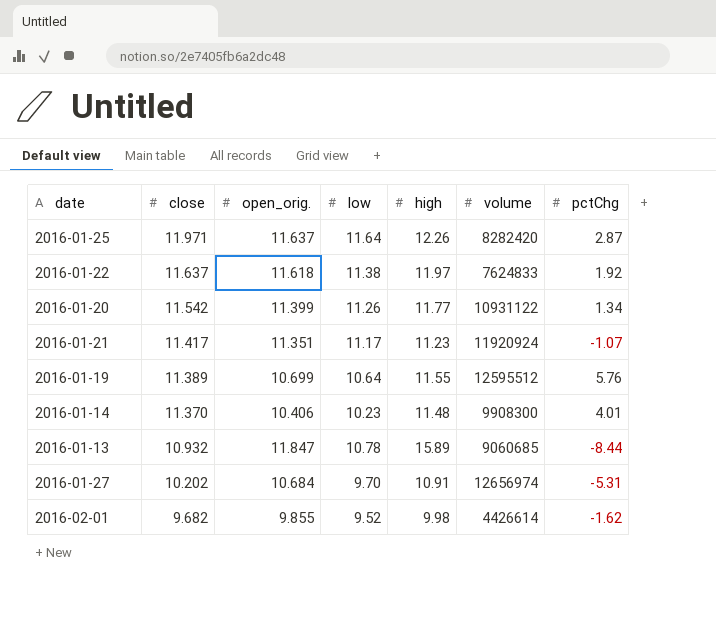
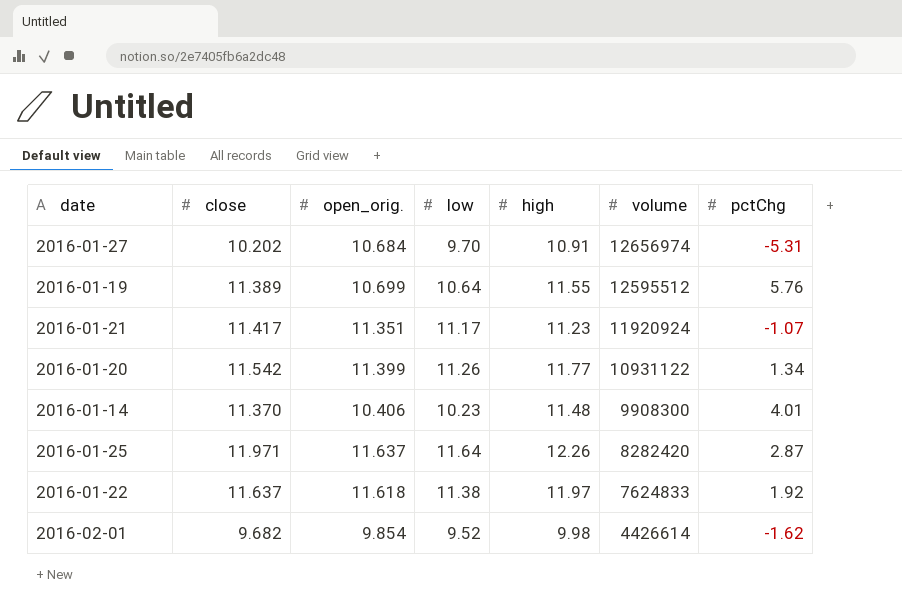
row order: close descending -> volume descending
row 2016-01-13: 10.932 | 11.847 | 10.78 | 15.89 | 9060685 | -8.44 -> none
2016-02-01 | open_orig.: 9.855 -> 9.854

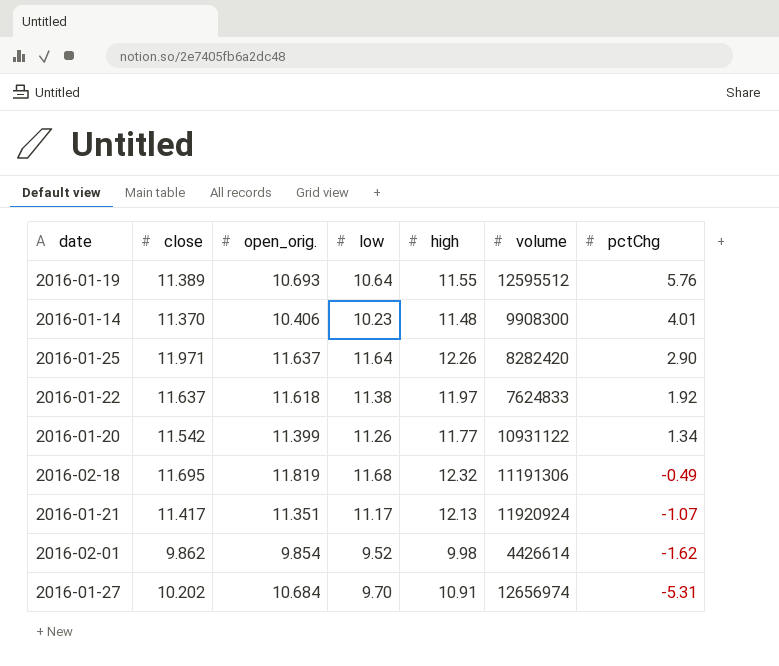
row order: volume descending -> pctChg descending
2016-01-19 | open_orig.: 10.699 -> 10.693
2016-01-25 | pctChg: 2.87 -> 2.90
row 2016-02-18: none -> 11.695 | 11.819 | 11.68 | 12.32 | 11191306 | -0.49
2016-01-21 | high: 11.23 -> 12.13
2016-02-01 | close: 9.682 -> 9.862

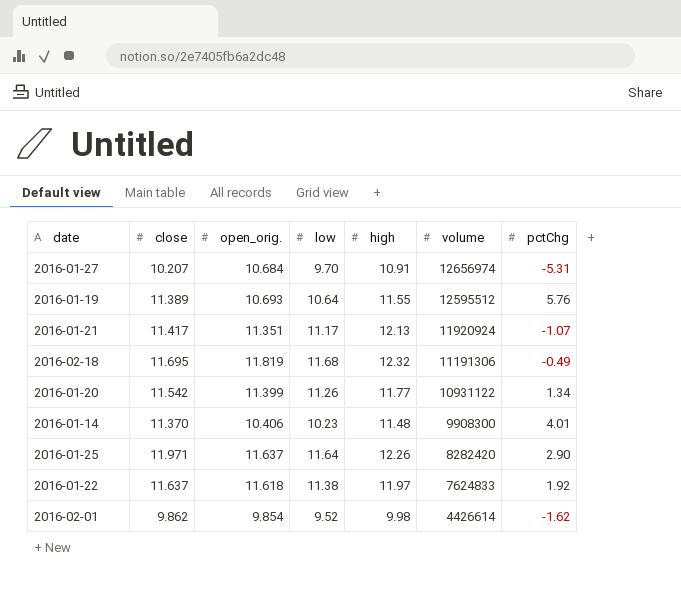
row order: pctChg descending -> volume descending
2016-01-27 | close: 10.202 -> 10.207

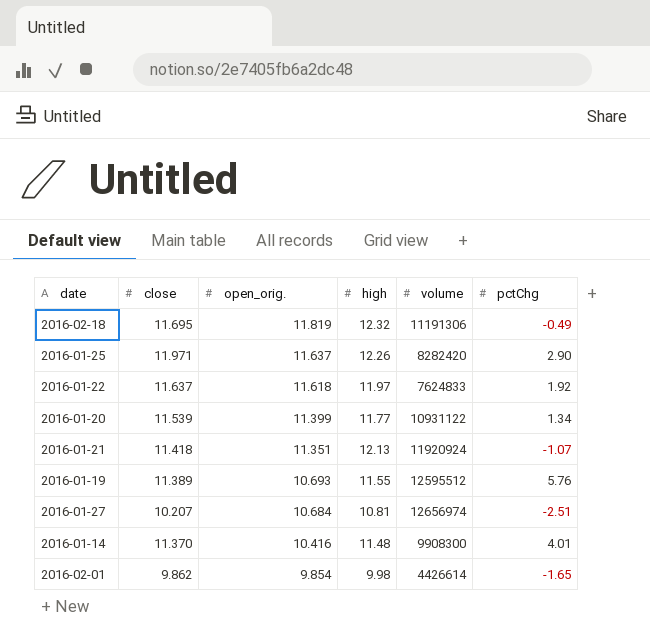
row order: volume descending -> open_orig. descending
column low | position: 4 -> none
2016-01-20 | close: 11.542 -> 11.539
2016-01-21 | close: 11.417 -> 11.418
2016-01-27 | high: 10.91 -> 10.81
2016-01-27 | pctChg: -5.31 -> -2.51
2016-01-14 | open_orig.: 10.406 -> 10.416
2016-02-01 | pctChg: -1.62 -> -1.65

